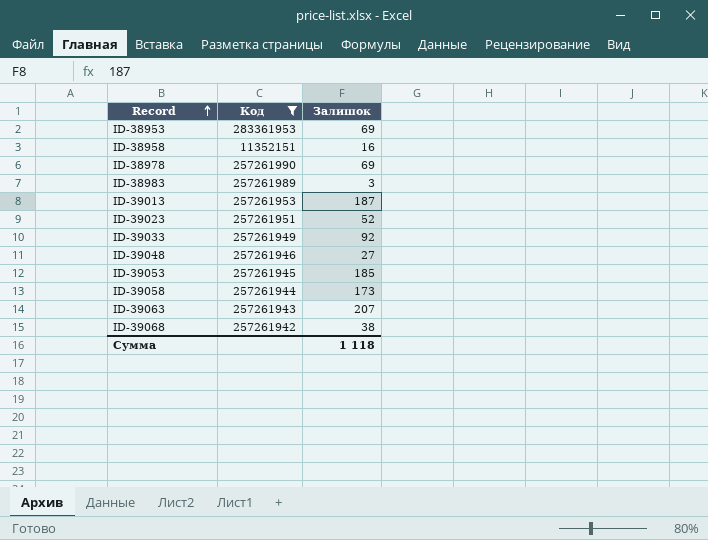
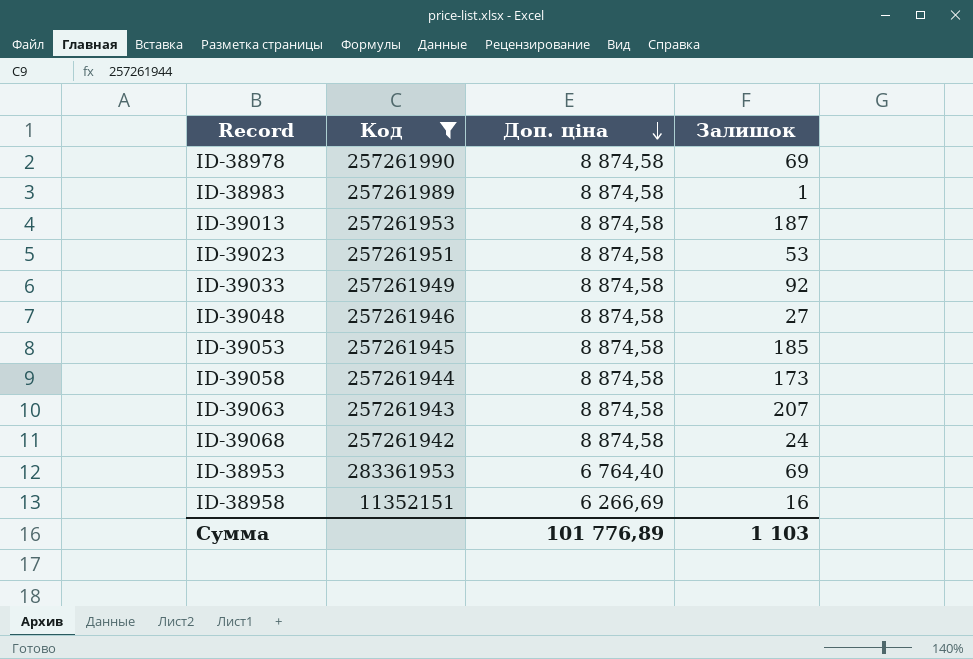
row order: Record ascending -> Доп. ціна descending
column Доп. ціна | position: none -> 3
ID-38983 | Залишок: 3 -> 1
ID-39023 | Залишок: 52 -> 53
ID-39068 | Залишок: 38 -> 24
Сумма | Залишок: 1 118 -> 1 103

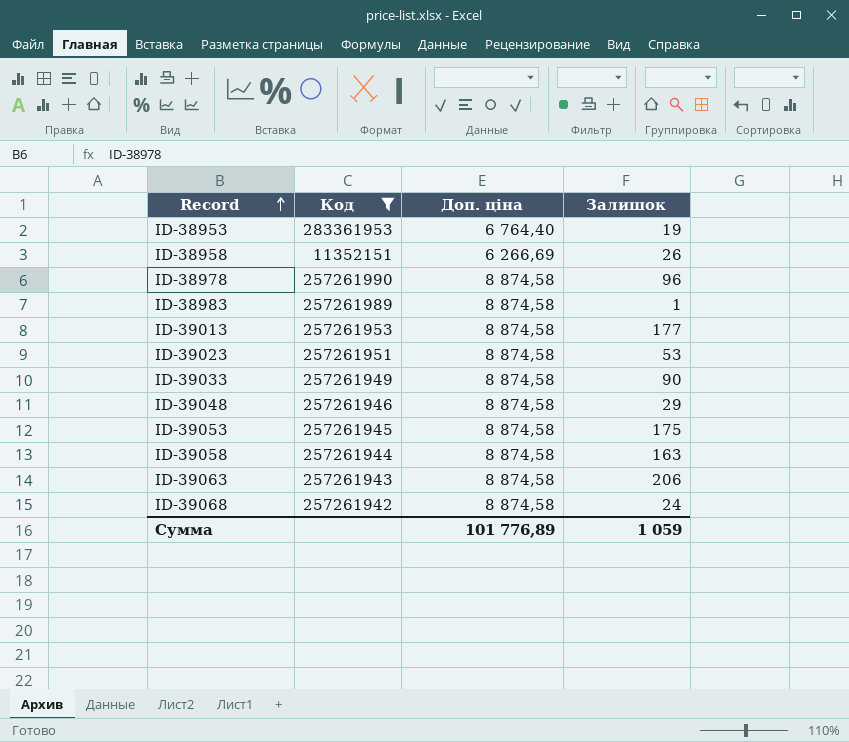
row order: Доп. ціна descending -> Record ascending
ID-38953 | Залишок: 69 -> 19
ID-38958 | Залишок: 16 -> 26
ID-38978 | Залишок: 69 -> 96
ID-39013 | Залишок: 187 -> 177
ID-39033 | Залишок: 92 -> 90
ID-39048 | Залишок: 27 -> 29
ID-39053 | Залишок: 185 -> 175
ID-39058 | Залишок: 173 -> 163
ID-39063 | Залишок: 207 -> 206
Сумма | Залишок: 1 103 -> 1 059

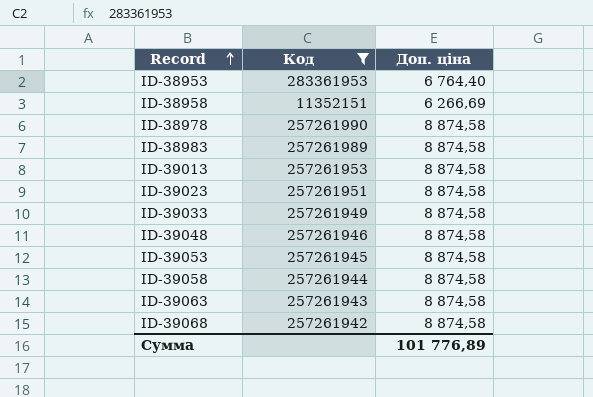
column Залишок | position: 4 -> none

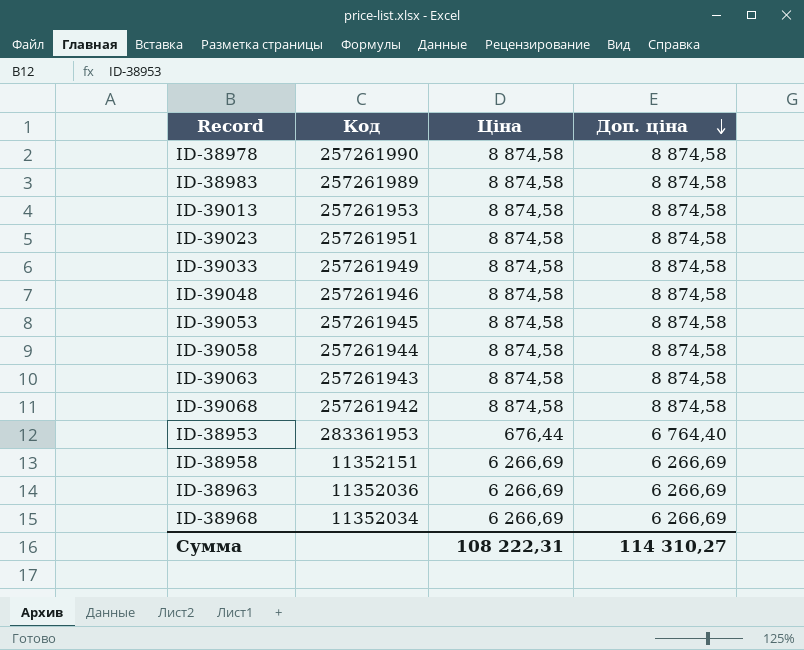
filter: Код >= 11352151 -> none
row order: Record ascending -> Доп. ціна descending
column Ціна | position: none -> 3
Сумма | Доп. ціна: 101 776,89 -> 114 310,27

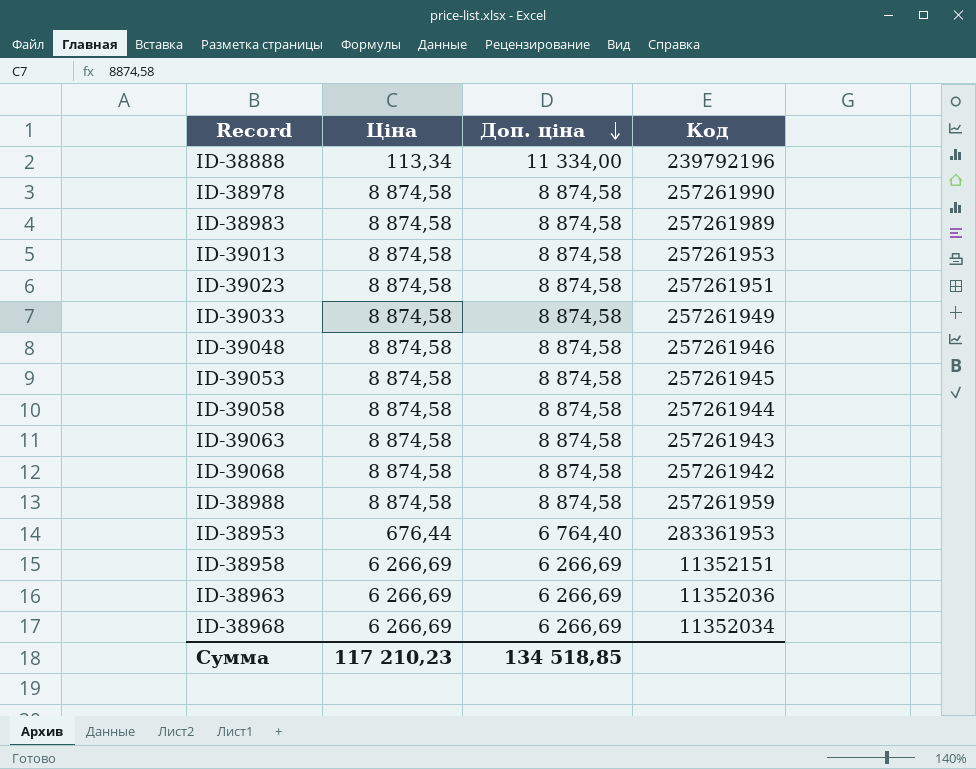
column Код | position: 2 -> 4
row ID-38888: none -> 113,34 | 11 334,00 | 239792196
row ID-38988: none -> 8 874,58 | 8 874,58 | 257261959
Сумма | Ціна: 108 222,31 -> 117 210,23
Сумма | Доп. ціна: 114 310,27 -> 134 518,85

